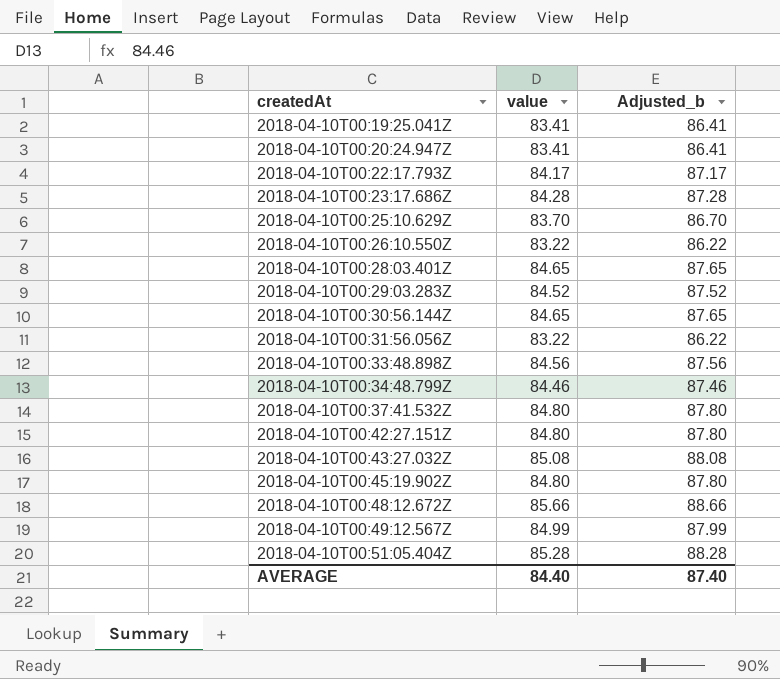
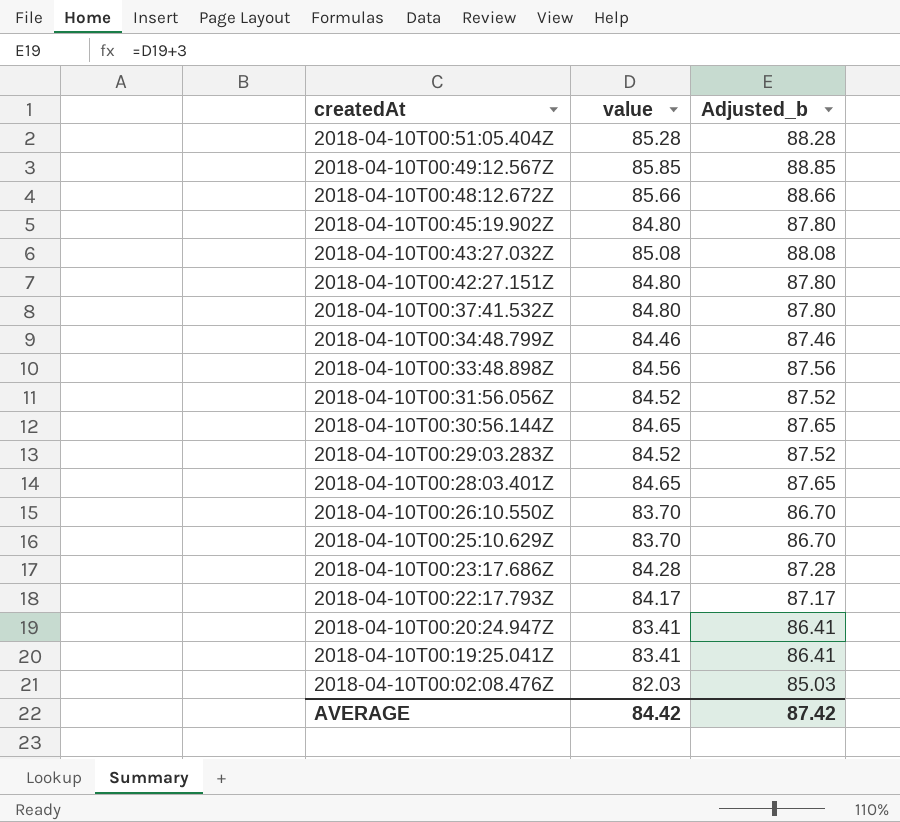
row order: createdAt ascending -> createdAt descending
2018-04-10T00:49:12.567Z | value: 84.99 -> 85.85
2018-04-10T00:49:12.567Z | Adjusted_b: 87.99 -> 88.85
2018-04-10T00:31:56.056Z | value: 83.22 -> 84.52
2018-04-10T00:31:56.056Z | Adjusted_b: 86.22 -> 87.52
2018-04-10T00:26:10.550Z | value: 83.22 -> 83.70
2018-04-10T00:26:10.550Z | Adjusted_b: 86.22 -> 86.70
row 2018-04-10T00:02:08.476Z: none -> 82.03 | 85.03
AVERAGE | value: 84.40 -> 84.42
AVERAGE | Adjusted_b: 87.40 -> 87.42

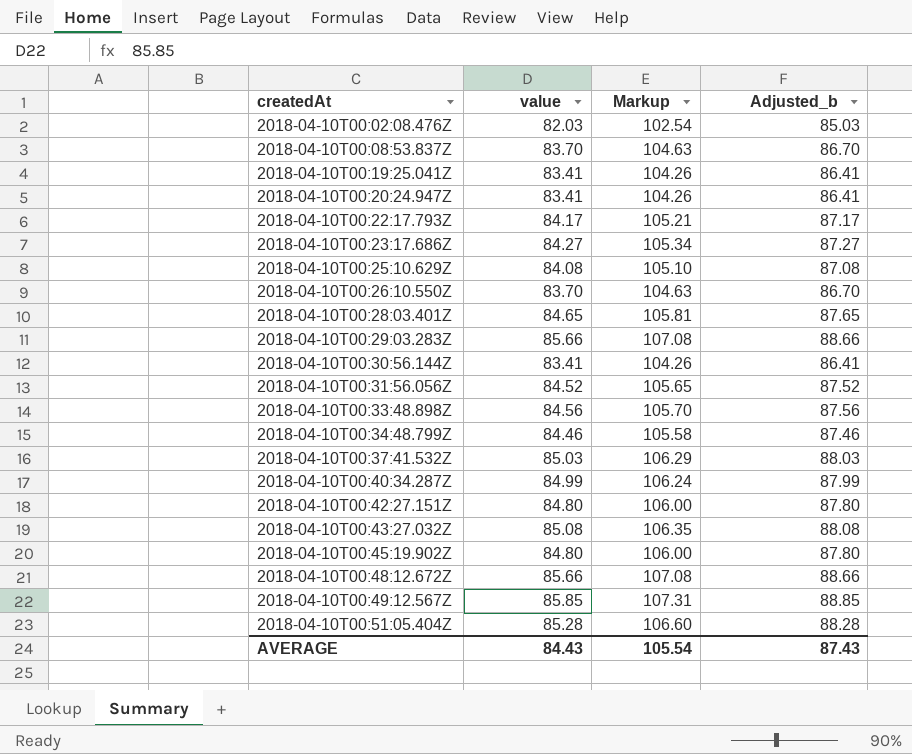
row order: createdAt descending -> createdAt ascending
column Markup | formula: none -> [value] * 1.25
row 2018-04-10T00:08:53.837Z: none -> 83.70 | 104.63 | 86.70
2018-04-10T00:23:17.686Z | value: 84.28 -> 84.27
2018-04-10T00:23:17.686Z | Adjusted_b: 87.28 -> 87.27
2018-04-10T00:25:10.629Z | value: 83.70 -> 84.08
2018-04-10T00:25:10.629Z | Adjusted_b: 86.70 -> 87.08
2018-04-10T00:29:03.283Z | value: 84.52 -> 85.66
2018-04-10T00:29:03.283Z | Adjusted_b: 87.52 -> 88.66
2018-04-10T00:30:56.144Z | value: 84.65 -> 83.41
2018-04-10T00:30:56.144Z | Adjusted_b: 87.65 -> 86.41
2018-04-10T00:37:41.532Z | value: 84.80 -> 85.03
2018-04-10T00:37:41.532Z | Adjusted_b: 87.80 -> 88.03
row 2018-04-10T00:40:34.287Z: none -> 84.99 | 106.24 | 87.99
AVERAGE | value: 84.42 -> 84.43
AVERAGE | Adjusted_b: 87.42 -> 87.43

